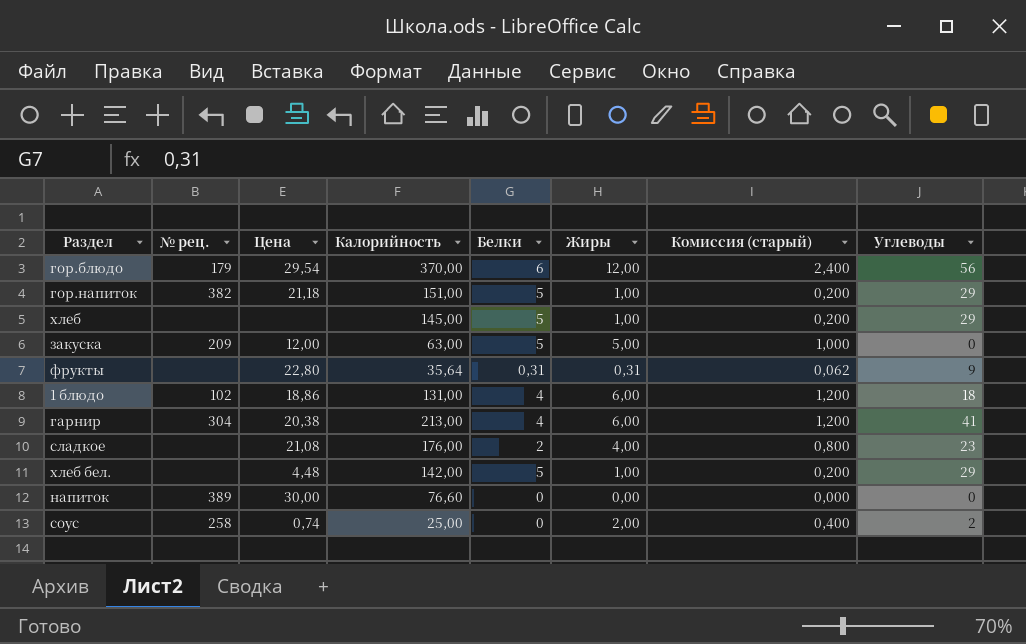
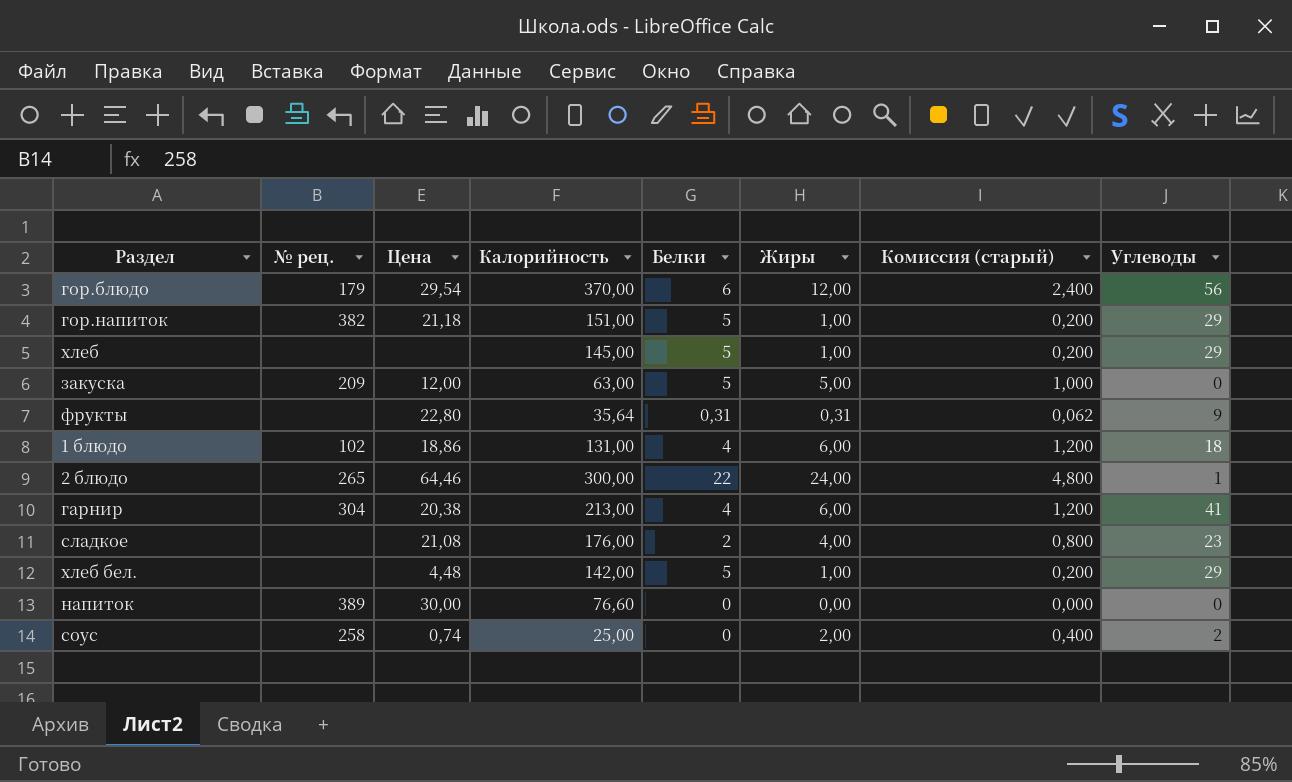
row 2 блюдо: none -> 265 | 64,46 | 300,00 | 22 | 24,00 | 4,800 | 1

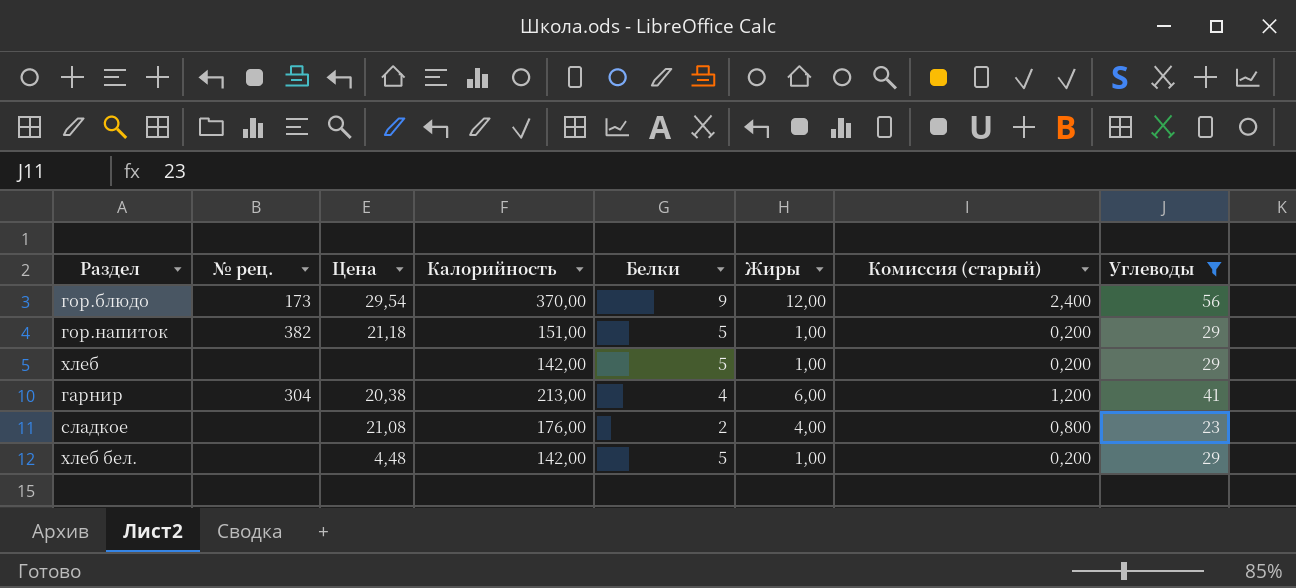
filter: none -> Углеводы >= 23
гор.блюдо | № рец.: 179 -> 173
гор.блюдо | Белки: 6 -> 9
хлеб | Калорийность: 145,00 -> 142,00

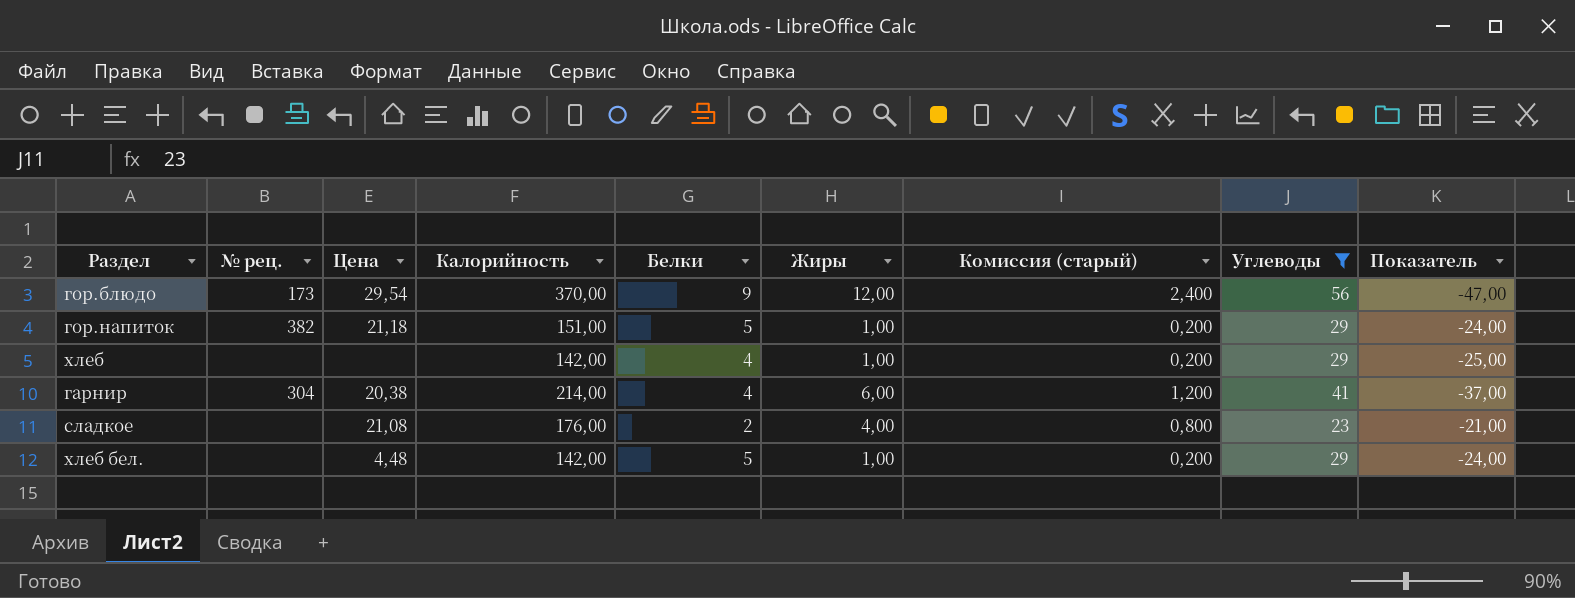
column Показатель | formula: none -> [Белки] - [Углеводы]
хлеб | Белки: 5 -> 4
гарнир | Калорийность: 213,00 -> 214,00

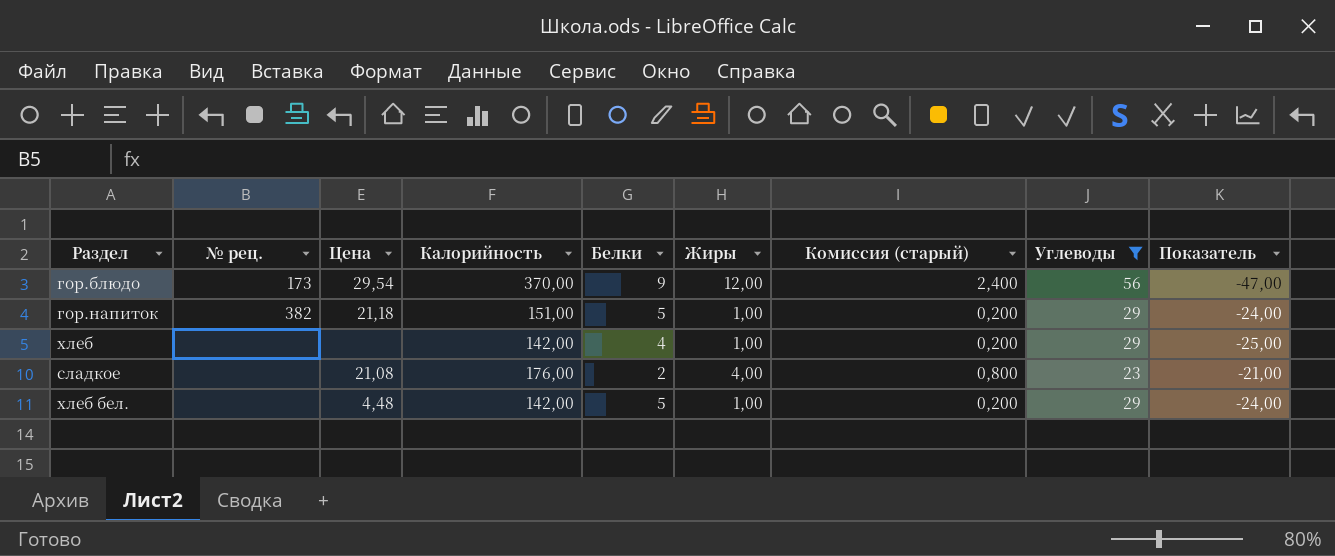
row гарнир: 304 | 20,38 | 214,00 | 4 | 6,00 | 1,200 | 41 | -37,00 -> none

